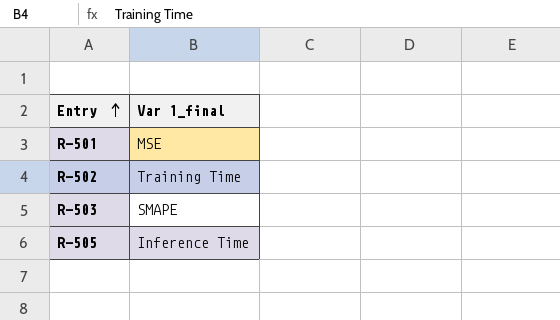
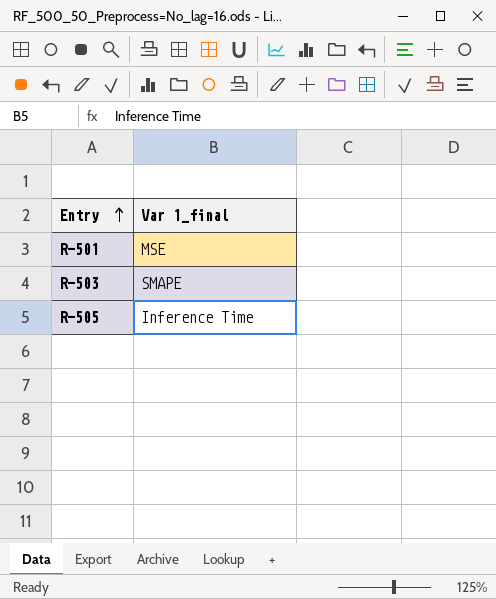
row R-502: Training Time -> none

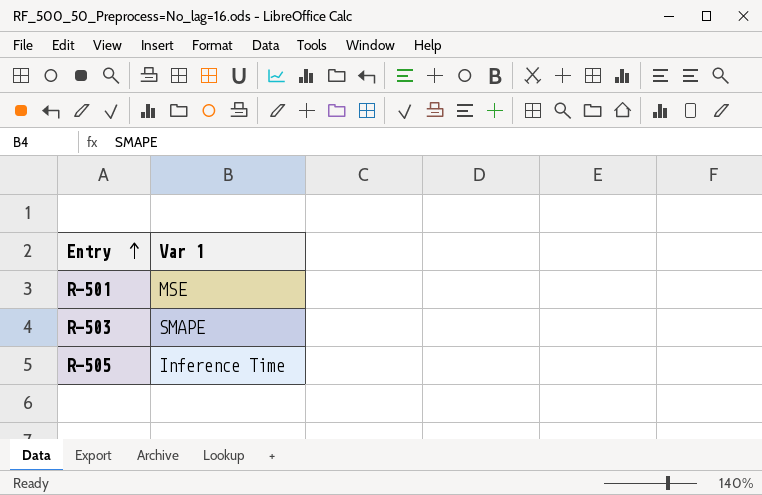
column name: Var 1_final -> Var 1

